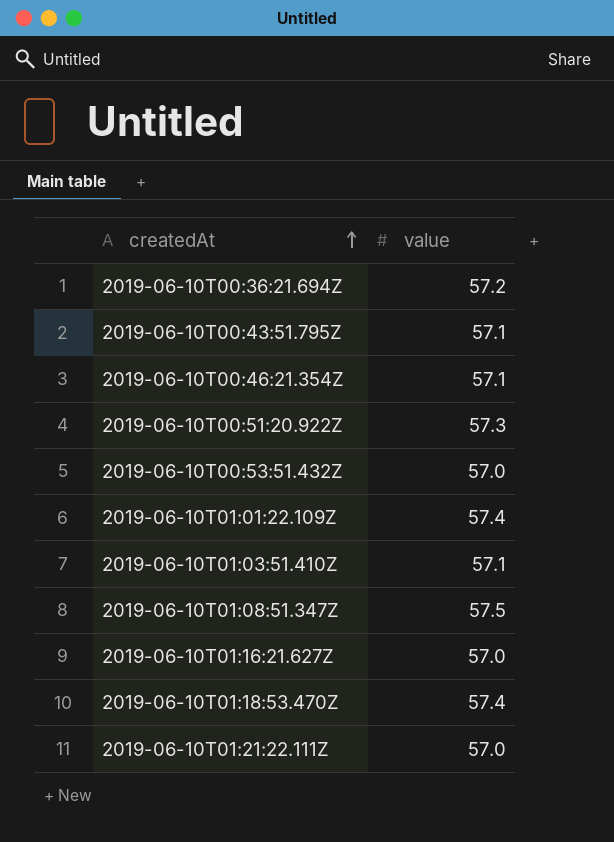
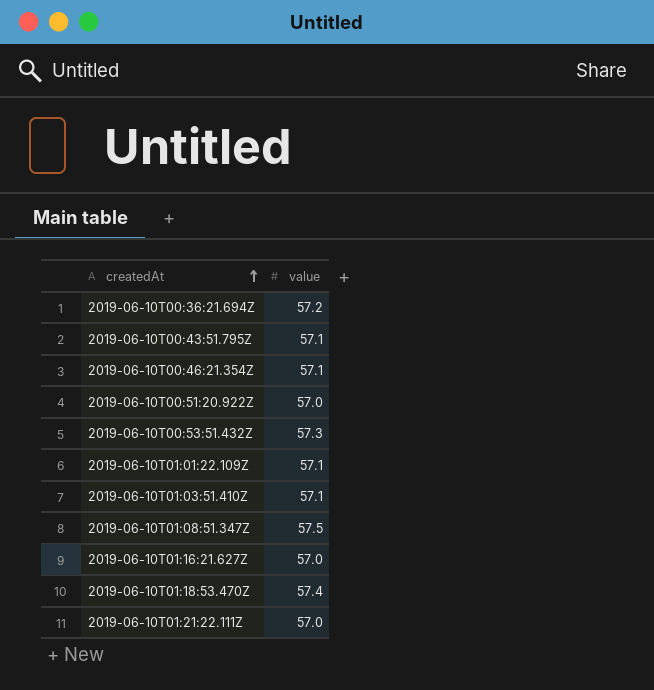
2019-06-10T00:51:20.922Z | value: 57.3 -> 57.0
2019-06-10T00:53:51.432Z | value: 57.0 -> 57.3
2019-06-10T01:01:22.109Z | value: 57.4 -> 57.1

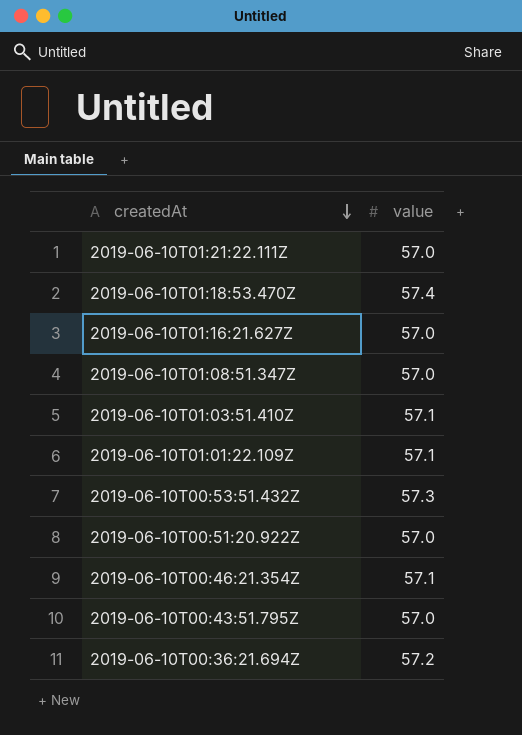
row order: createdAt ascending -> createdAt descending
2019-06-10T01:08:51.347Z | value: 57.5 -> 57.0
2019-06-10T00:43:51.795Z | value: 57.1 -> 57.0

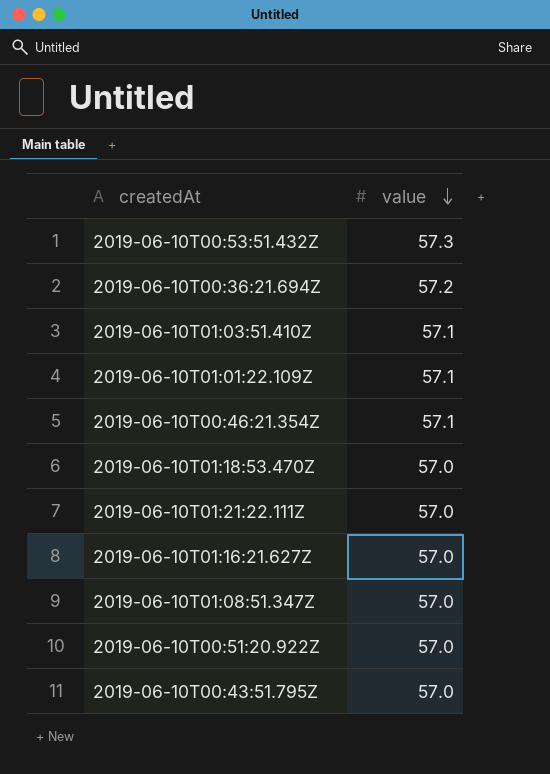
row order: createdAt descending -> value descending
2019-06-10T01:18:53.470Z | value: 57.4 -> 57.0

